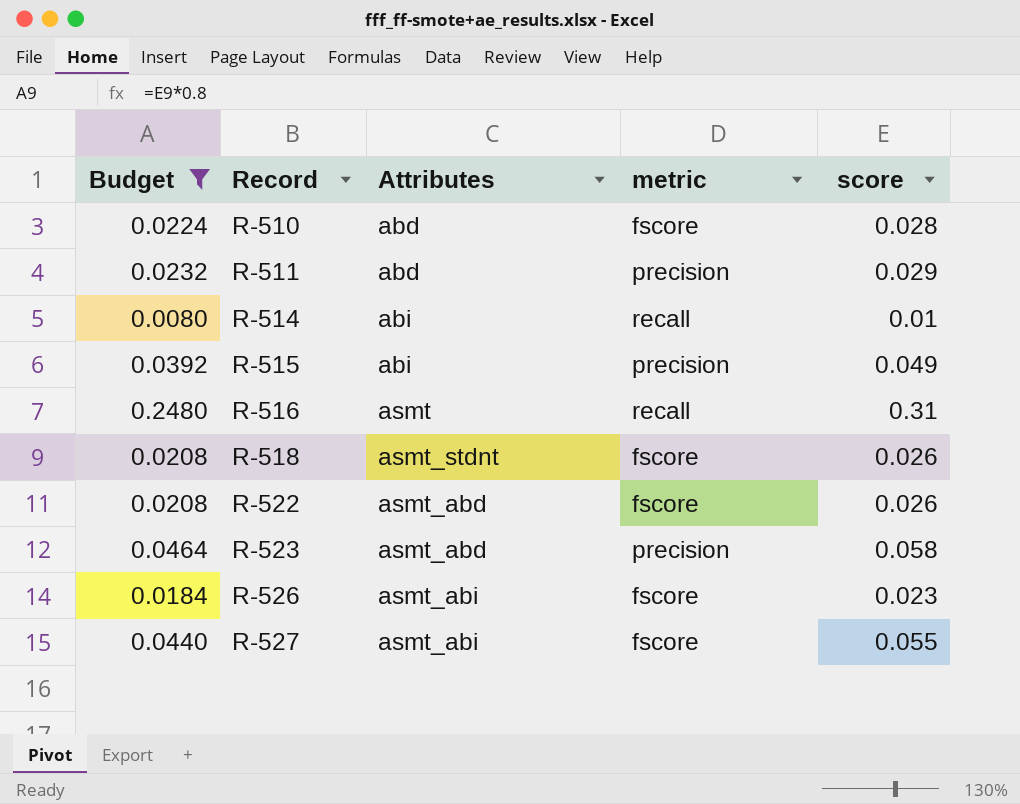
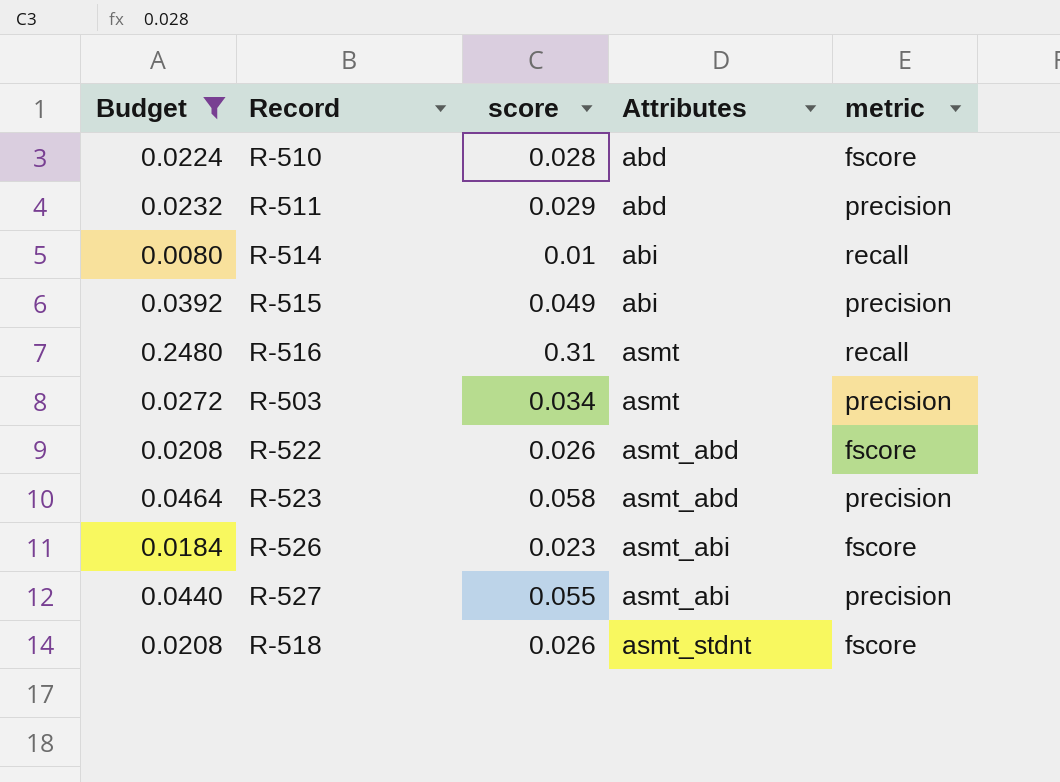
row order: Record ascending -> Attributes ascending
column score | position: 5 -> 3
row R-503: none -> 0.0272 | 0.034 | asmt | precision
R-527 | metric: fscore -> precision

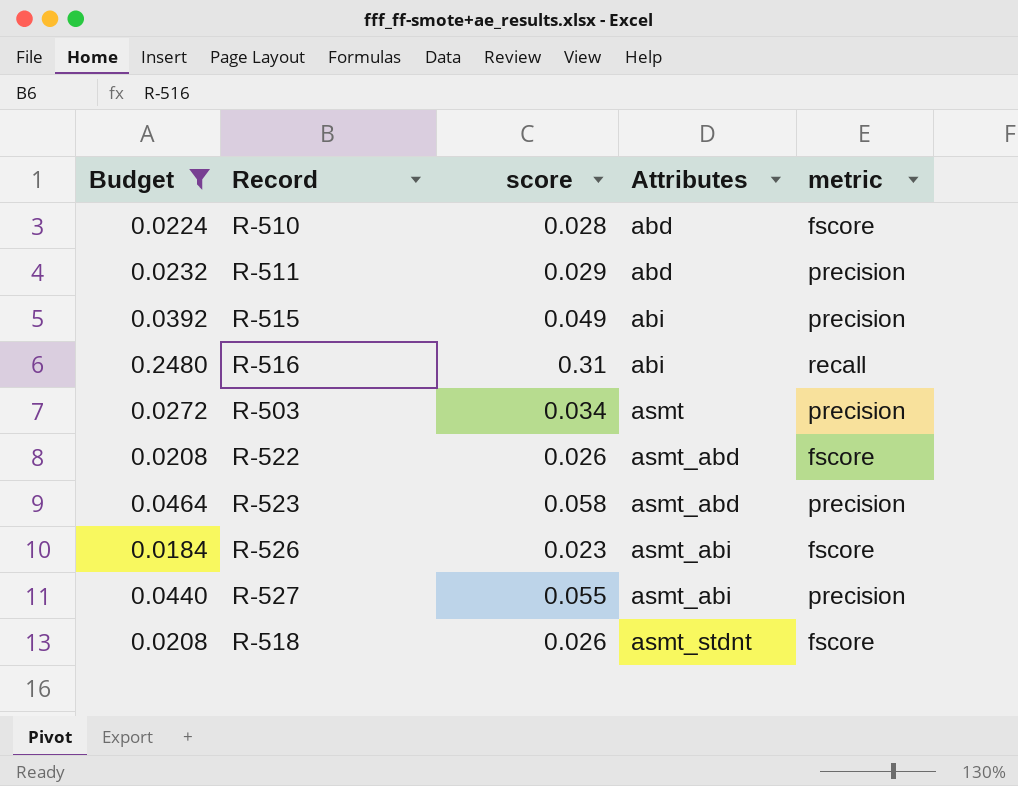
row R-514: 0.0080 | 0.01 | abi | recall -> none
R-516 | Attributes: asmt -> abi

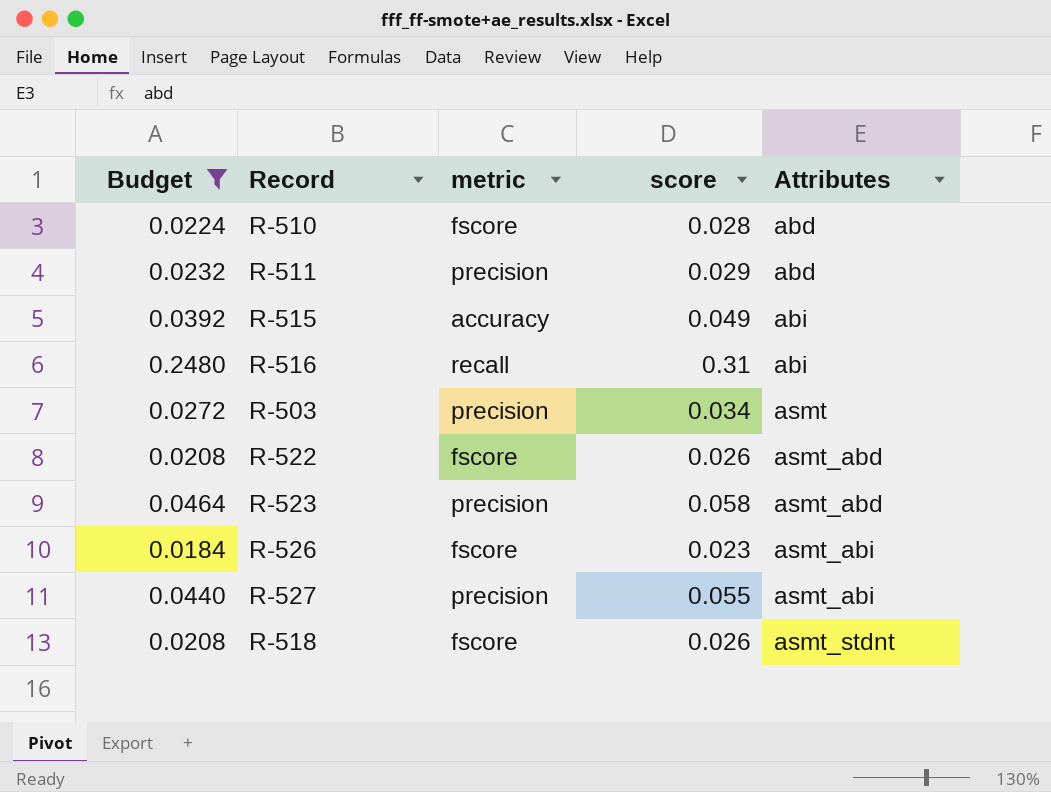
column metric | position: 5 -> 3
R-515 | metric: precision -> accuracy

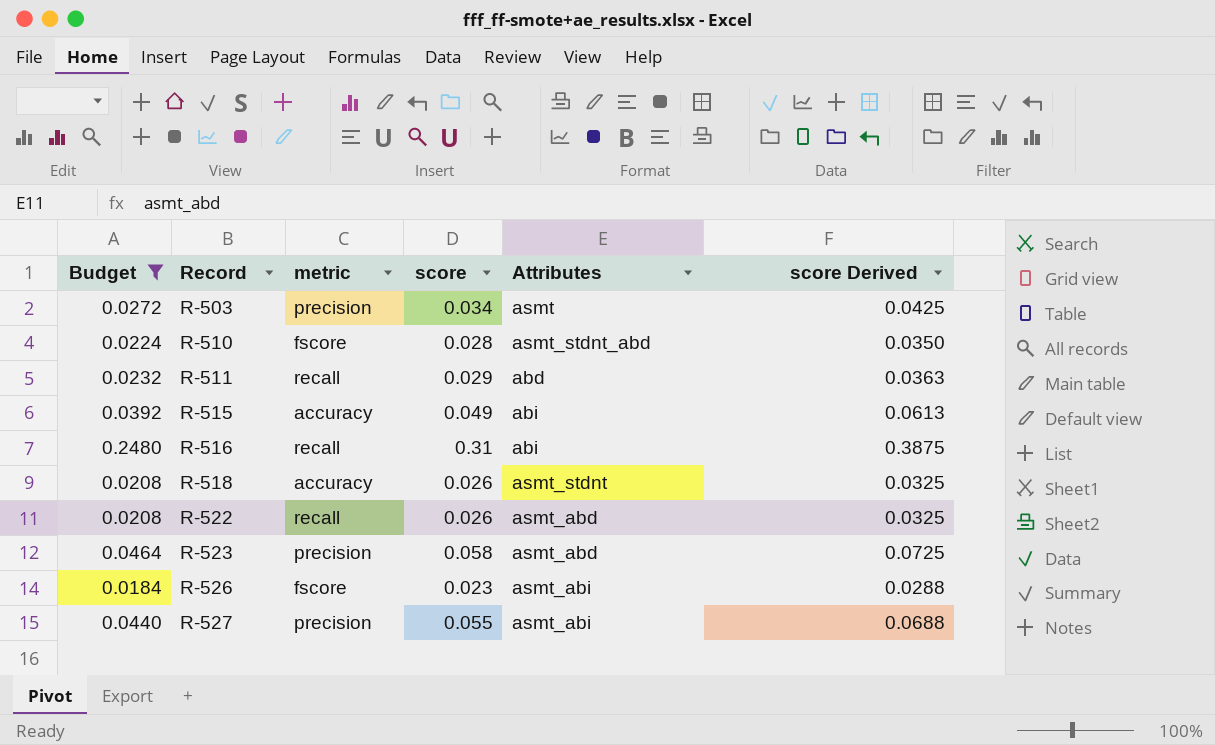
row order: Attributes ascending -> Record ascending
column score Derived | formula: none -> [score] * 1.25
R-510 | Attributes: abd -> asmt_stdnt_abd
R-511 | metric: precision -> recall
R-518 | metric: fscore -> accuracy
R-522 | metric: fscore -> recall

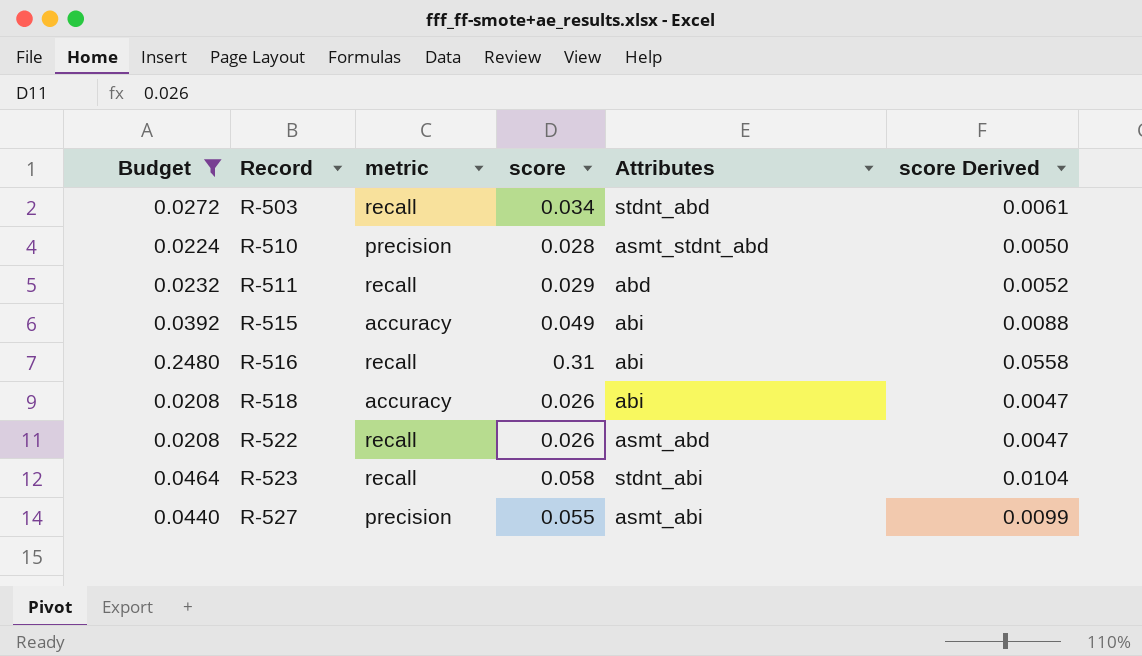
column score Derived | formula: [score] * 1.25 -> [score] * 0.18
row R-526: 0.0184 | fscore | 0.023 | asmt_abi | 0.0288 -> none
R-503 | metric: precision -> recall
R-503 | Attributes: asmt -> stdnt_abd
R-510 | metric: fscore -> precision
R-518 | Attributes: asmt_stdnt -> abi
R-523 | metric: precision -> recall
R-523 | Attributes: asmt_abd -> stdnt_abi

